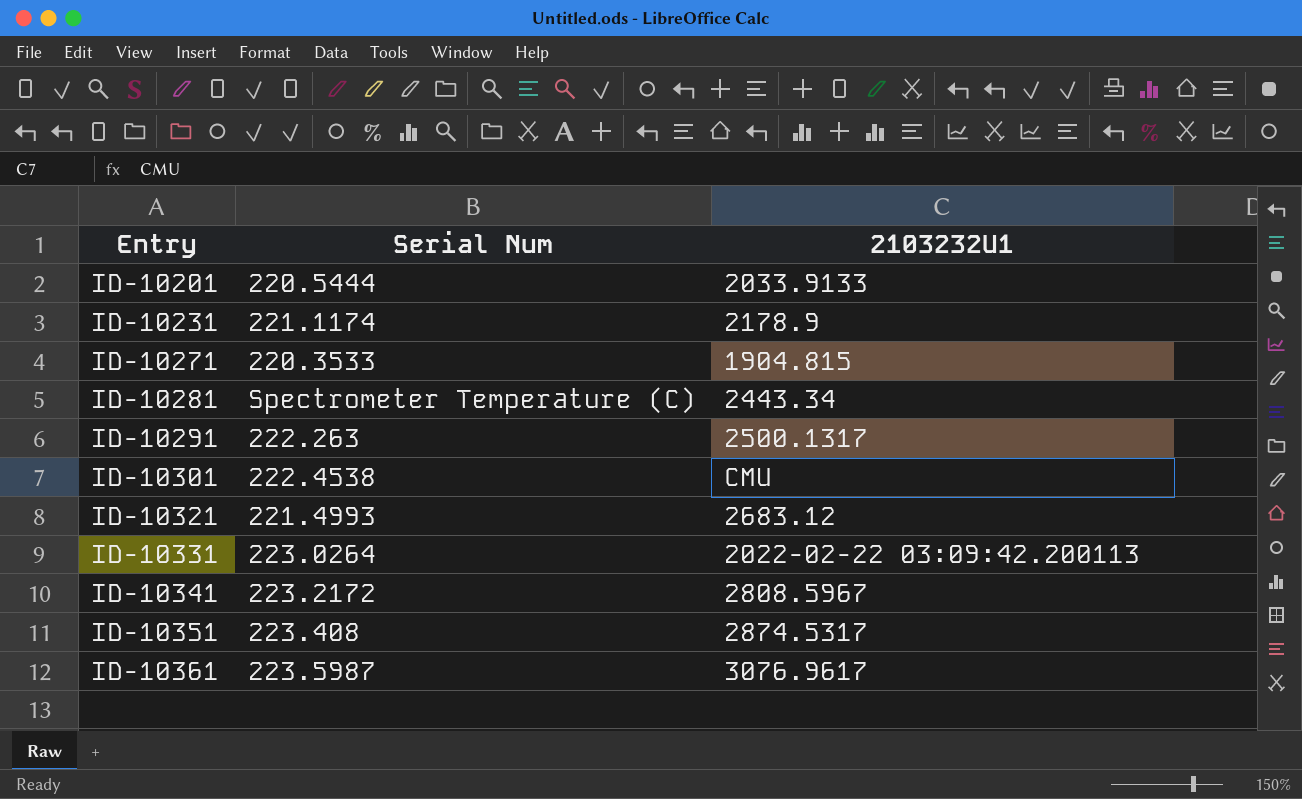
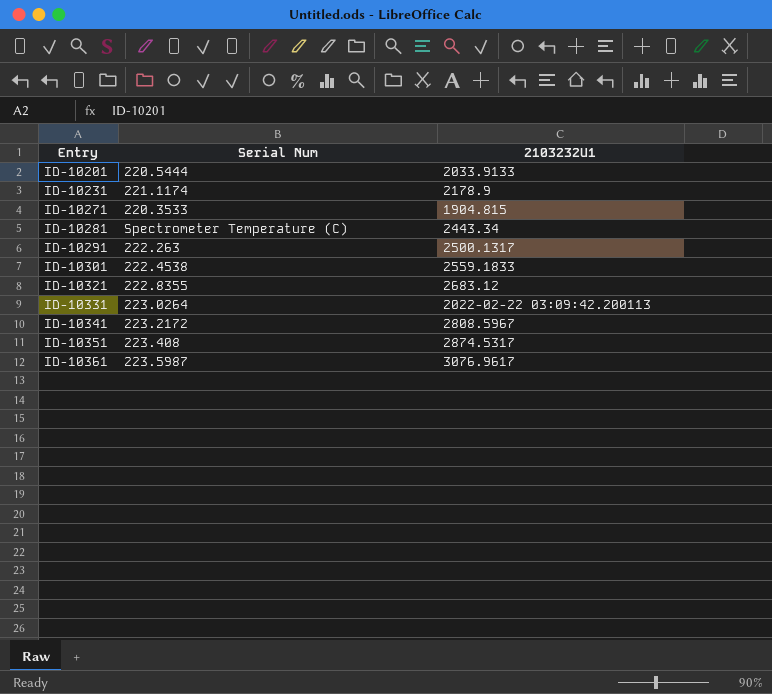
ID-10301 | 2103232U1: CMU -> 2559.1833
ID-10321 | Serial Num: 221.4993 -> 222.8355

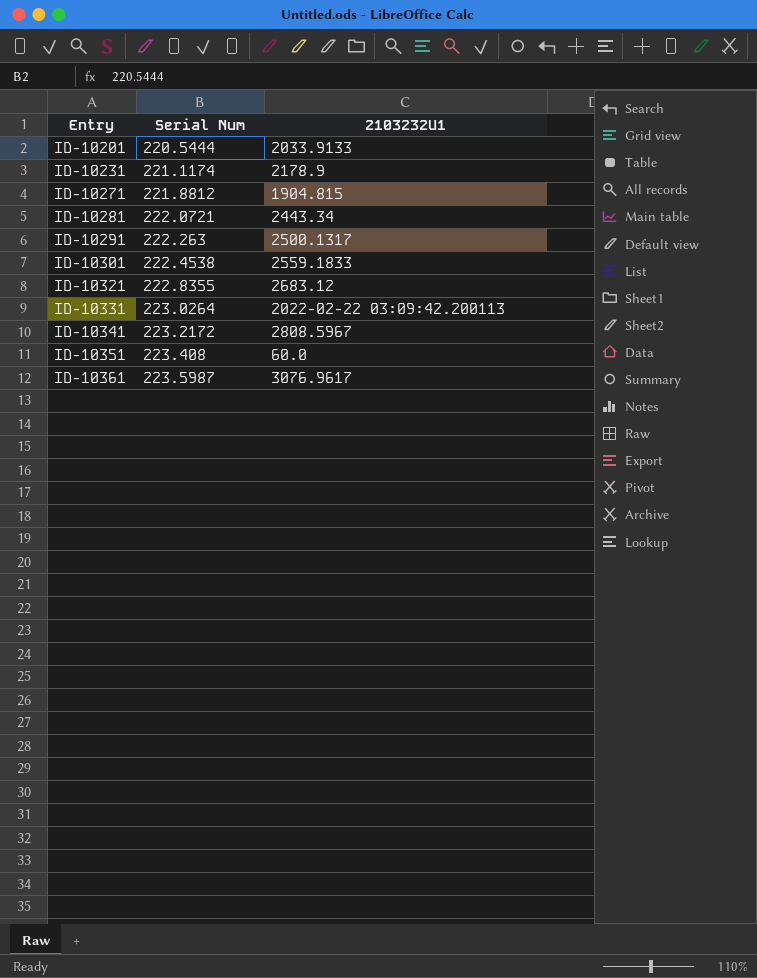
ID-10271 | Serial Num: 220.3533 -> 221.8812
ID-10281 | Serial Num: Spectrometer Temperature (C) -> 222.0721
ID-10351 | 2103232U1: 2874.5317 -> 60.0

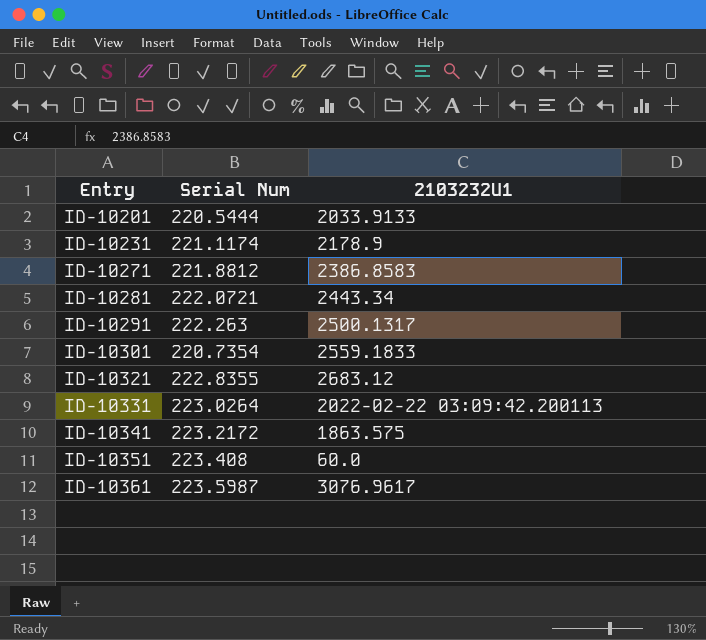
ID-10271 | 2103232U1: 1904.815 -> 2386.8583
ID-10301 | Serial Num: 222.4538 -> 220.7354
ID-10341 | 2103232U1: 2808.5967 -> 1863.575

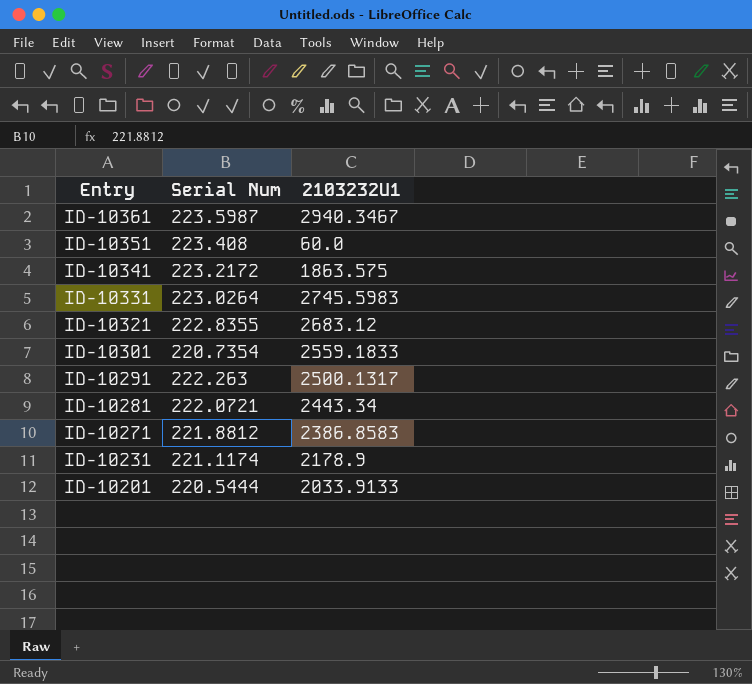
row order: Entry ascending -> Entry descending
ID-10361 | 2103232U1: 3076.9617 -> 2940.3467
ID-10331 | 2103232U1: 2022-02-22 03:09:42.200113 -> 2745.5983

